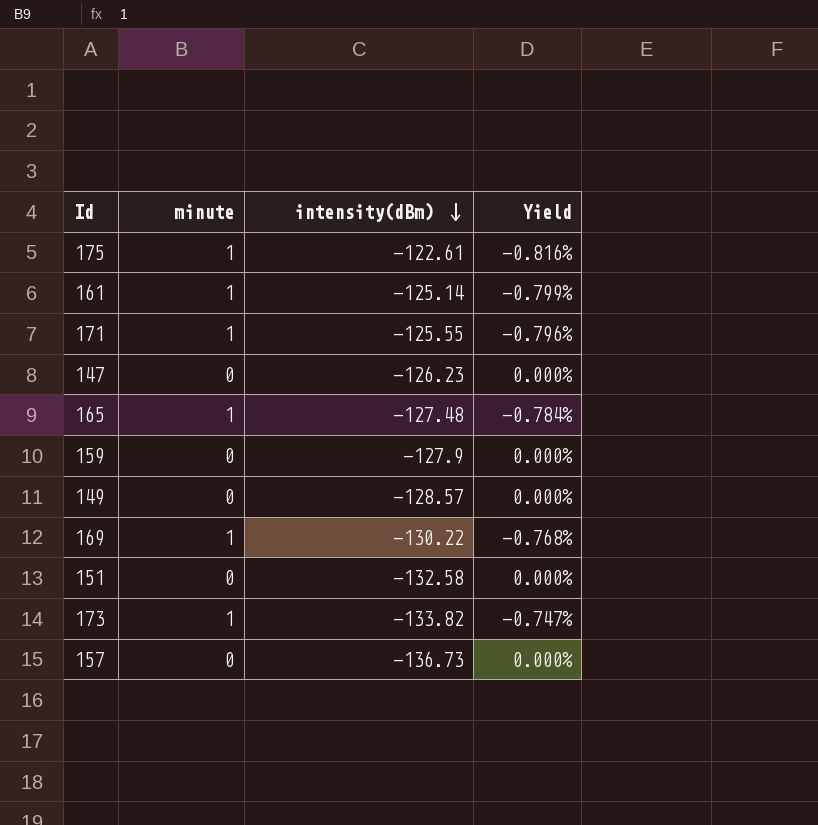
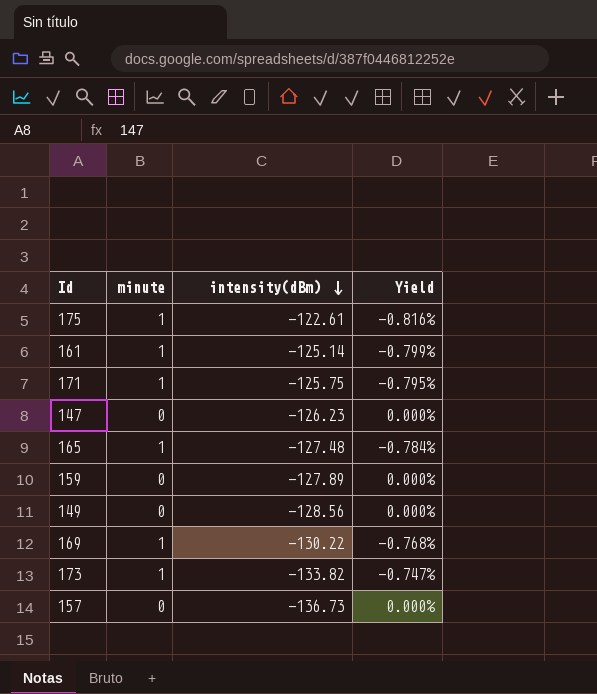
row 151: 0 | -132.58 | 0.000% -> none
171 | intensity(dBm): -125.55 -> -125.75
171 | Yield: -0.796% -> -0.795%
159 | intensity(dBm): -127.9 -> -127.89
149 | intensity(dBm): -128.57 -> -128.56

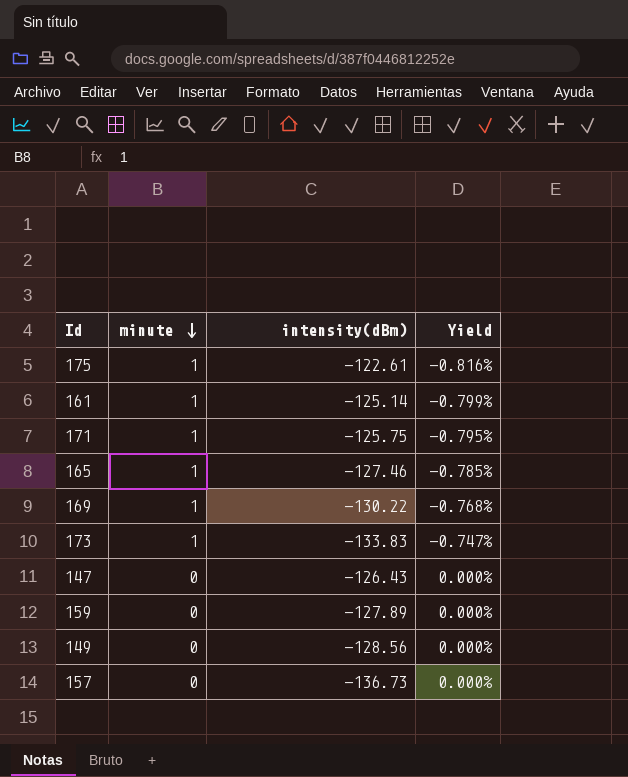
row order: intensity(dBm) descending -> minute descending
165 | intensity(dBm): -127.48 -> -127.46
165 | Yield: -0.784% -> -0.785%
173 | intensity(dBm): -133.82 -> -133.83
147 | intensity(dBm): -126.23 -> -126.43

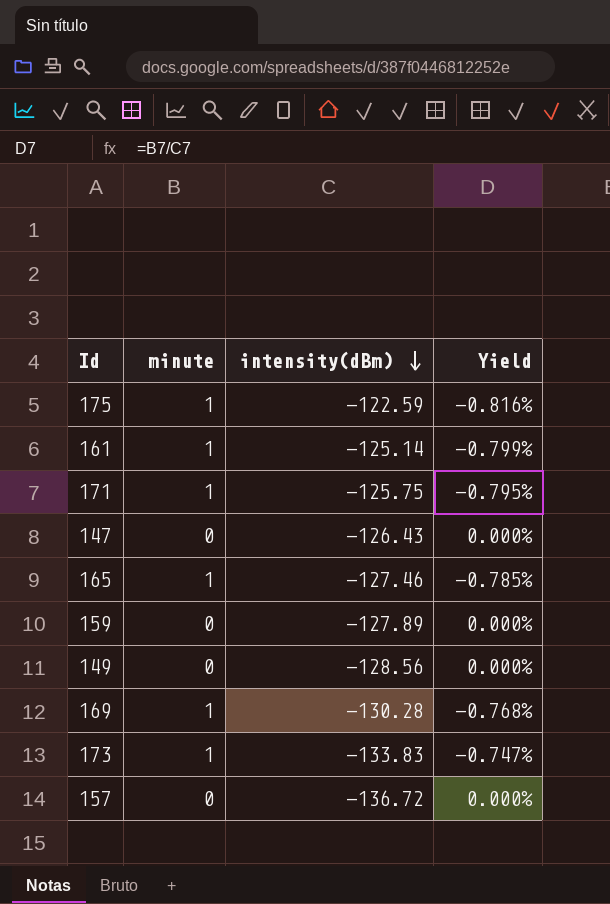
row order: minute descending -> intensity(dBm) descending
175 | intensity(dBm): -122.61 -> -122.59
169 | intensity(dBm): -130.22 -> -130.28
157 | intensity(dBm): -136.73 -> -136.72

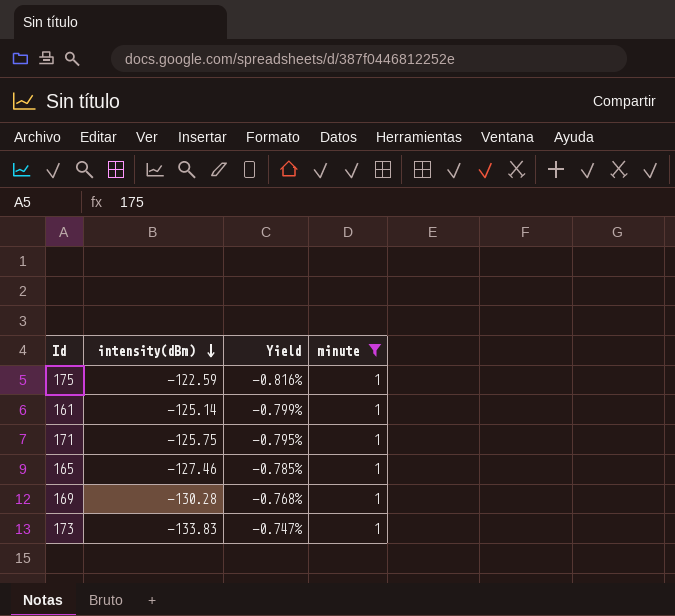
filter: none -> minute = 1
column minute | position: 2 -> 4

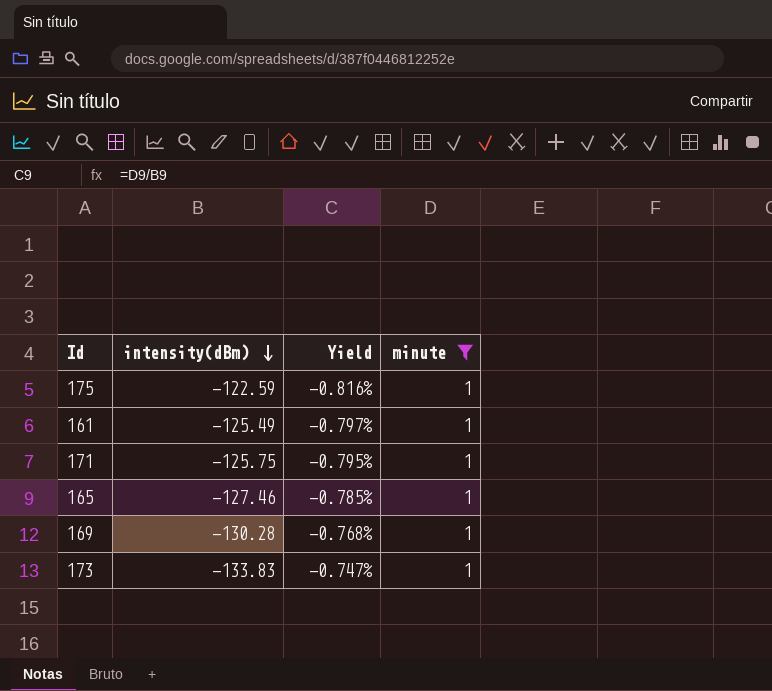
161 | intensity(dBm): -125.14 -> -125.49
161 | Yield: -0.799% -> -0.797%

